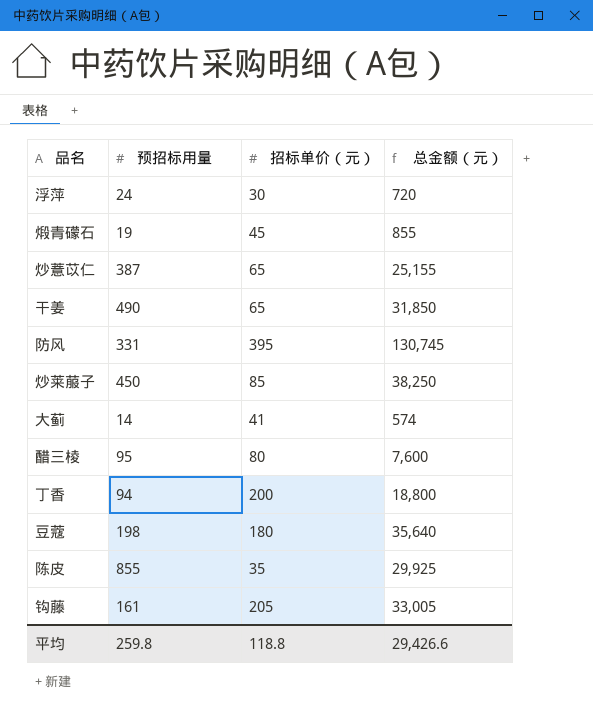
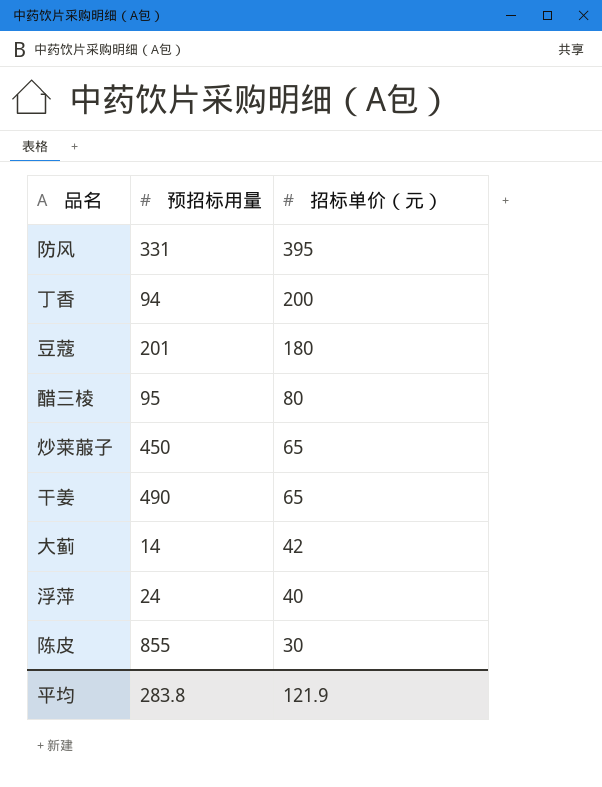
row order: none -> 招标单价（元） descending
column 总金额（元） | formula: [预招标用量] * [招标单价（元）] -> none
row 煅青礞石: 19 | 45 | 855 -> none
row 炒薏苡仁: 387 | 65 | 25,155 -> none
row 钩藤: 161 | 205 | 33,005 -> none
豆蔻 | 预招标用量: 198 -> 201
炒莱菔子 | 招标单价（元）: 85 -> 65
大蓟 | 招标单价（元）: 41 -> 42
浮萍 | 招标单价（元）: 30 -> 40
陈皮 | 招标单价（元）: 35 -> 30
平均 | 预招标用量: 259.8 -> 283.8
平均 | 招标单价（元）: 118.8 -> 121.9

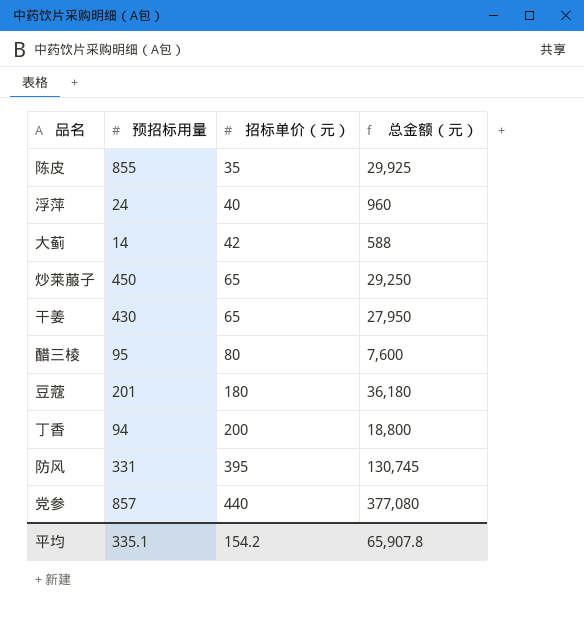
row order: 招标单价（元） descending -> 招标单价（元） ascending
column 总金额（元） | formula: none -> [预招标用量] * [招标单价（元）]
陈皮 | 招标单价（元）: 30 -> 35
干姜 | 预招标用量: 490 -> 430
row 党参: none -> 857 | 440 | 377,080
平均 | 预招标用量: 283.8 -> 335.1
平均 | 招标单价（元）: 121.9 -> 154.2

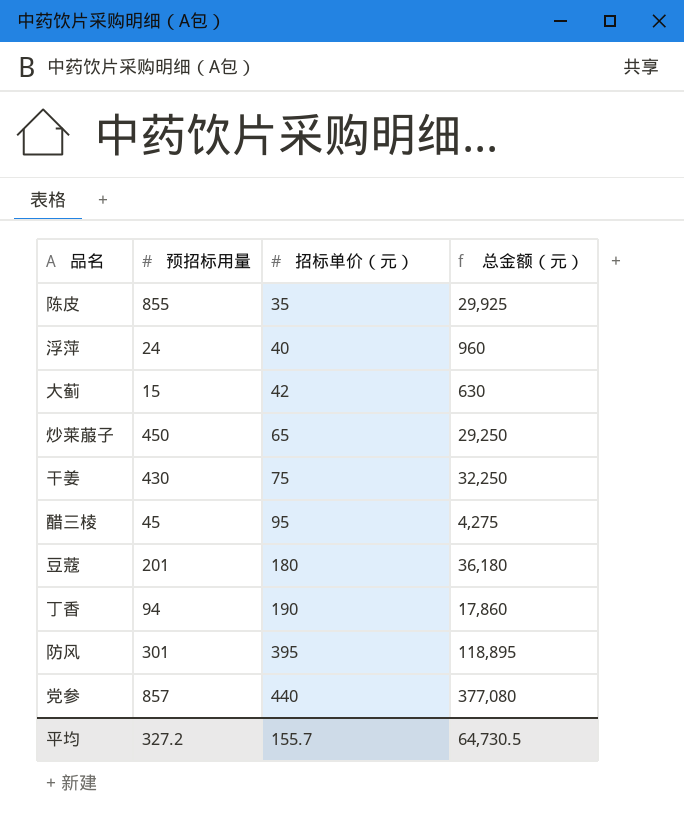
大蓟 | 预招标用量: 14 -> 15
大蓟 | 总金额（元）: 588 -> 630
干姜 | 招标单价（元）: 65 -> 75
干姜 | 总金额（元）: 27,950 -> 32,250
醋三棱 | 预招标用量: 95 -> 45
醋三棱 | 招标单价（元）: 80 -> 95
醋三棱 | 总金额（元）: 7,600 -> 4,275
丁香 | 招标单价（元）: 200 -> 190
丁香 | 总金额（元）: 18,800 -> 17,860
防风 | 预招标用量: 331 -> 301
防风 | 总金额（元）: 130,745 -> 118,895
平均 | 预招标用量: 335.1 -> 327.2
平均 | 招标单价（元）: 154.2 -> 155.7
平均 | 总金额（元）: 65,907.8 -> 64,730.5

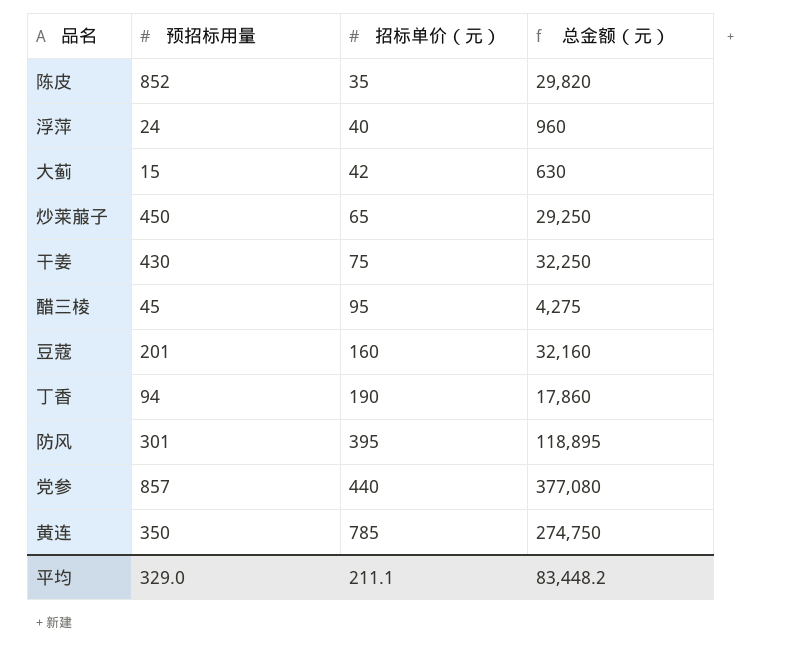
陈皮 | 预招标用量: 855 -> 852
陈皮 | 总金额（元）: 29,925 -> 29,820
豆蔻 | 招标单价（元）: 180 -> 160
豆蔻 | 总金额（元）: 36,180 -> 32,160
row 黄连: none -> 350 | 785 | 274,750
平均 | 预招标用量: 327.2 -> 329.0
平均 | 招标单价（元）: 155.7 -> 211.1
平均 | 总金额（元）: 64,730.5 -> 83,448.2

